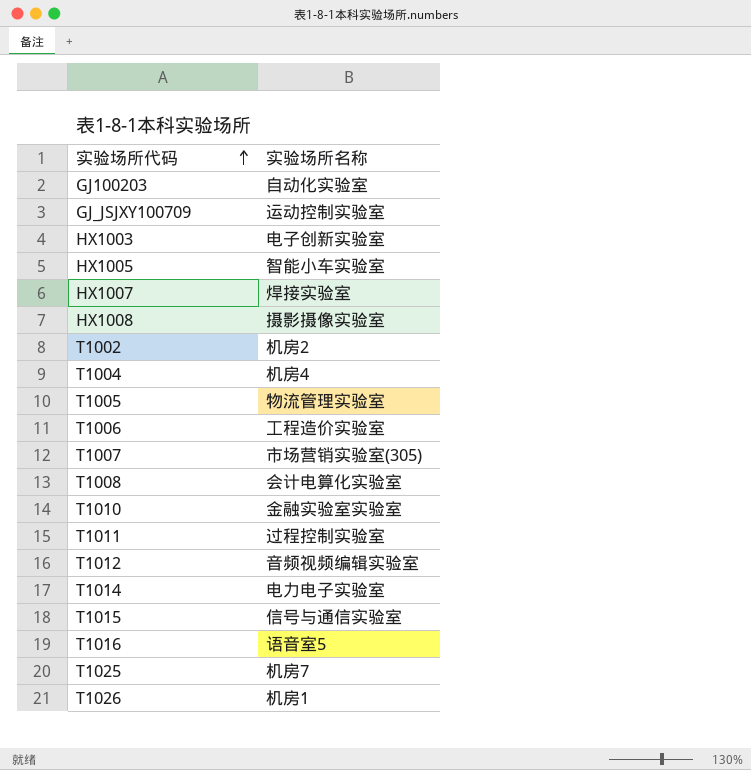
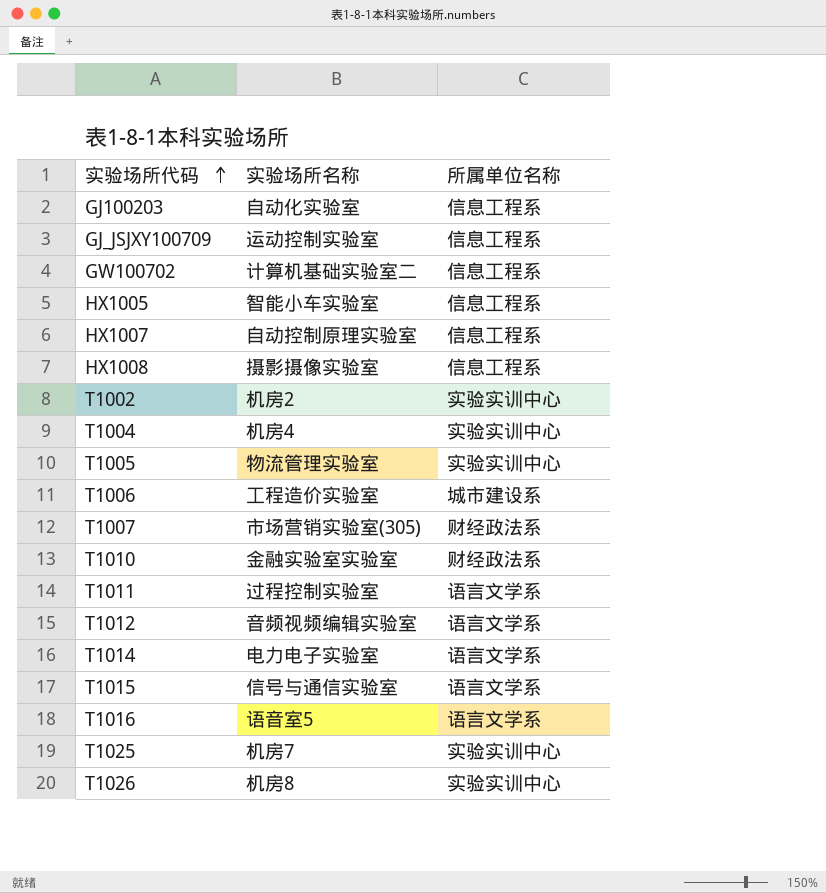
column 所属单位名称 | position: none -> 3
row HX1003: 电子创新实验室 -> none
row T1008: 会计电算化实验室 -> none
row GW100702: none -> 计算机基础实验室二 | 信息工程系
HX1007 | 实验场所名称: 焊接实验室 -> 自动控制原理实验室
T1026 | 实验场所名称: 机房1 -> 机房8

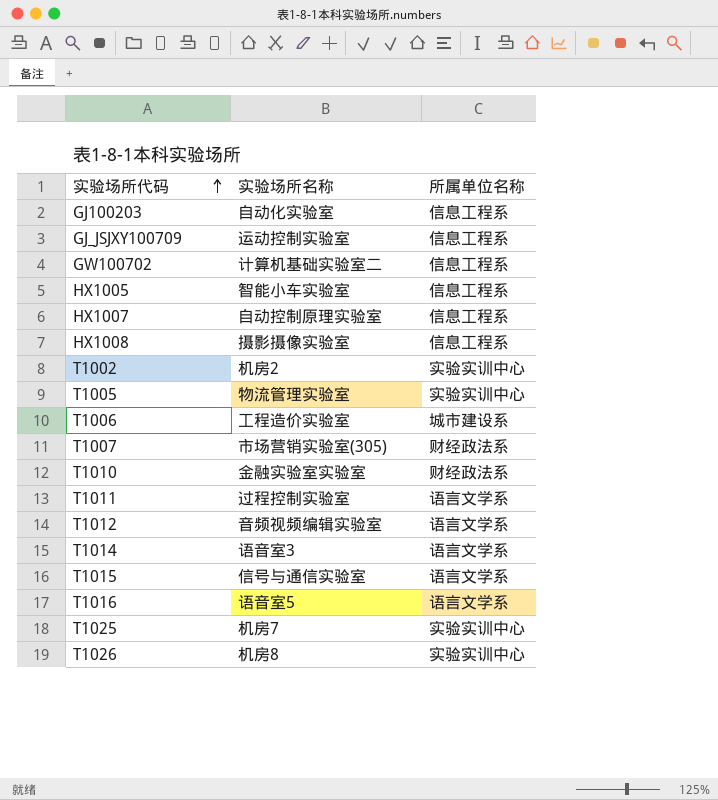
row T1004: 机房4 | 实验实训中心 -> none
T1014 | 实验场所名称: 电力电子实验室 -> 语音室3

